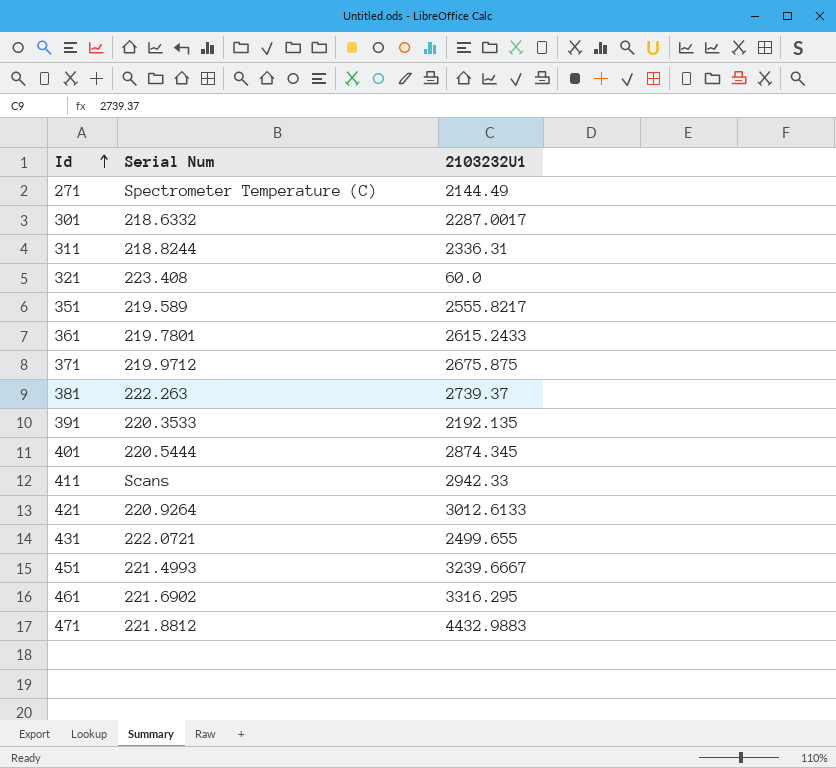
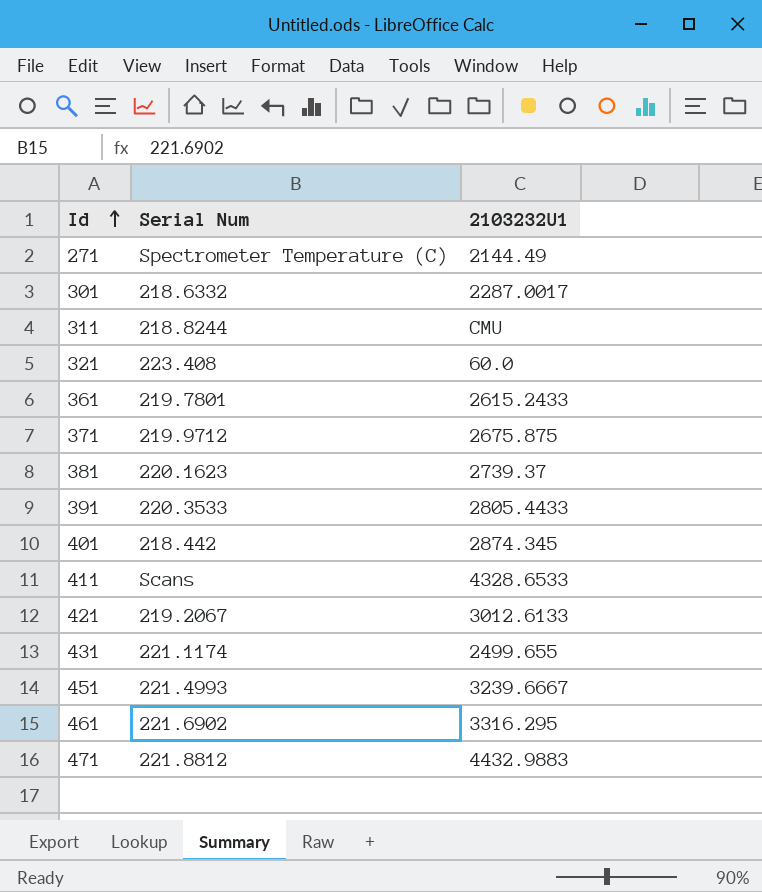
row 351: 219.589 | 2555.8217 -> none
311 | 2103232U1: 2336.31 -> CMU
381 | Serial Num: 222.263 -> 220.1623
391 | 2103232U1: 2192.135 -> 2805.4433
401 | Serial Num: 220.5444 -> 218.442
411 | 2103232U1: 2942.33 -> 4328.6533
421 | Serial Num: 220.9264 -> 219.2067
431 | Serial Num: 222.0721 -> 221.1174

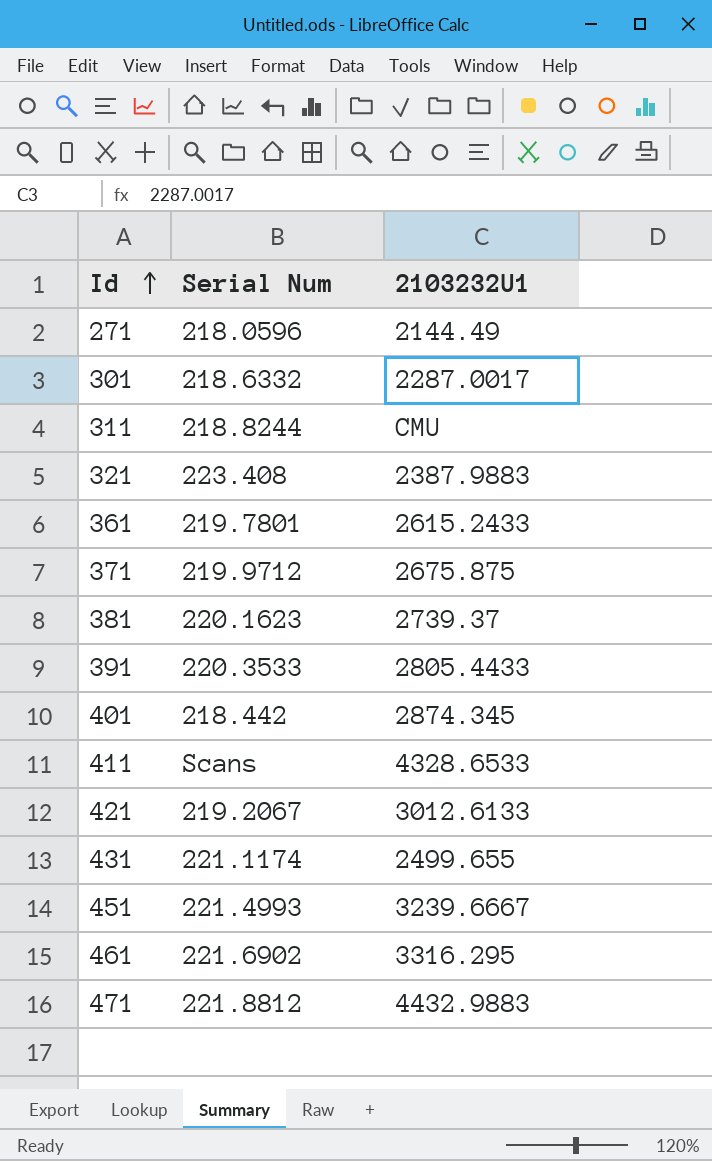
271 | Serial Num: Spectrometer Temperature (C) -> 218.0596
321 | 2103232U1: 60.0 -> 2387.9883

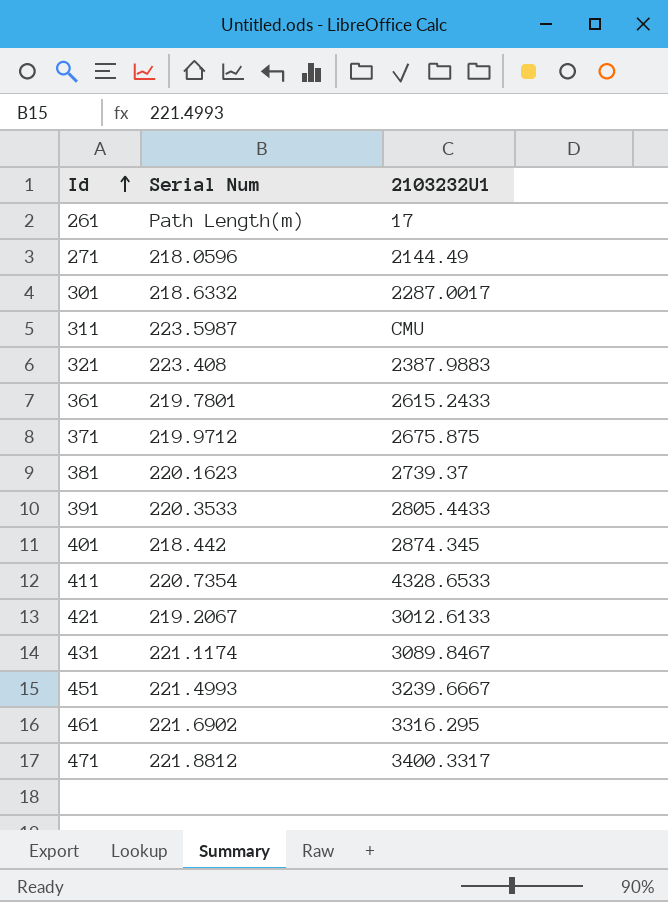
row 261: none -> Path Length(m) | 17
311 | Serial Num: 218.8244 -> 223.5987
411 | Serial Num: Scans -> 220.7354
431 | 2103232U1: 2499.655 -> 3089.8467
471 | 2103232U1: 4432.9883 -> 3400.3317

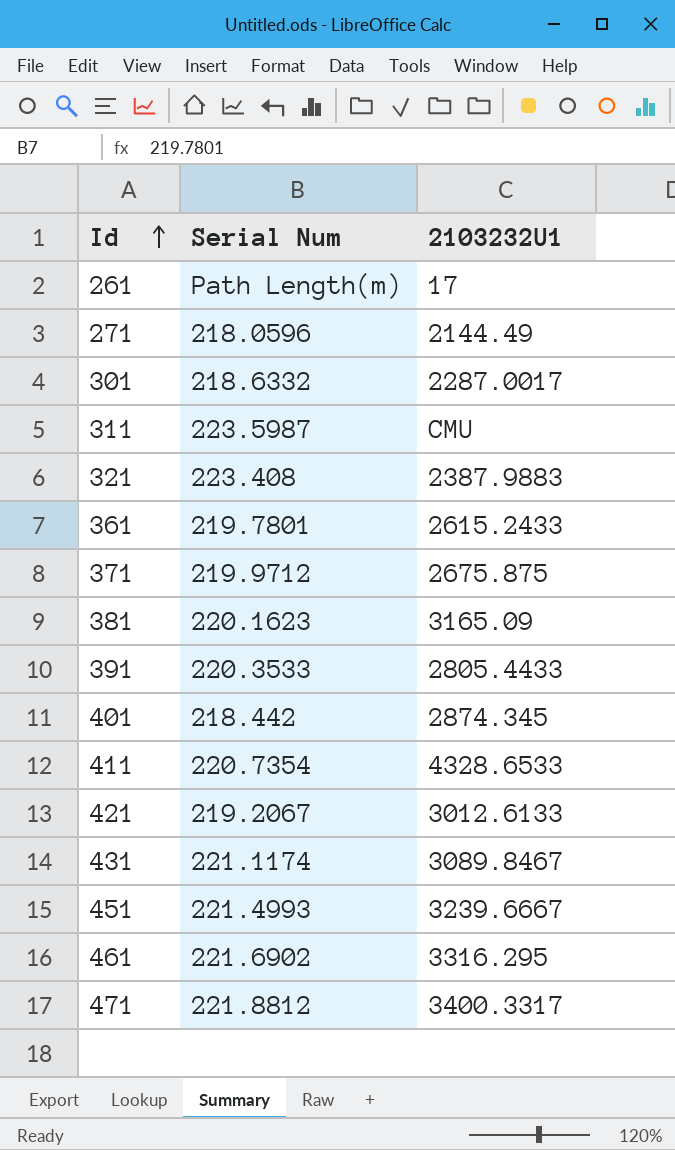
381 | 2103232U1: 2739.37 -> 3165.09

